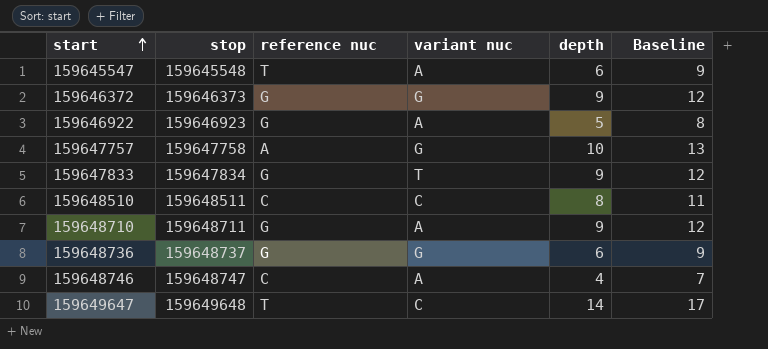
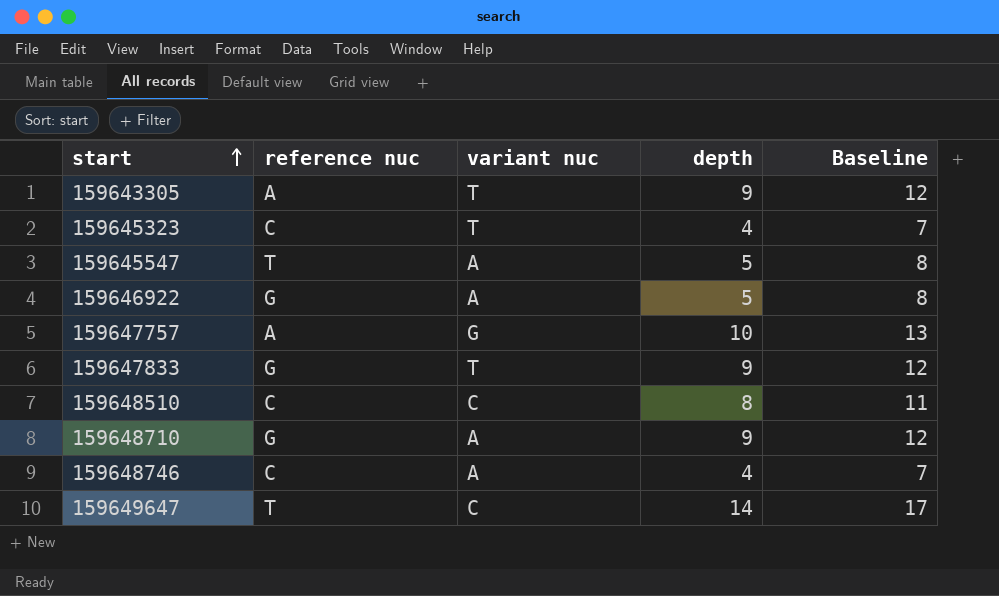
column stop | position: 2 -> none
row 159646372: 159646373 | G | G | 9 | 12 -> none
row 159648736: 159648737 | G | G | 6 | 9 -> none
row 159643305: none -> A | T | 9 | 12
row 159645323: none -> C | T | 4 | 7
159645547 | depth: 6 -> 5
159645547 | Baseline: 9 -> 8

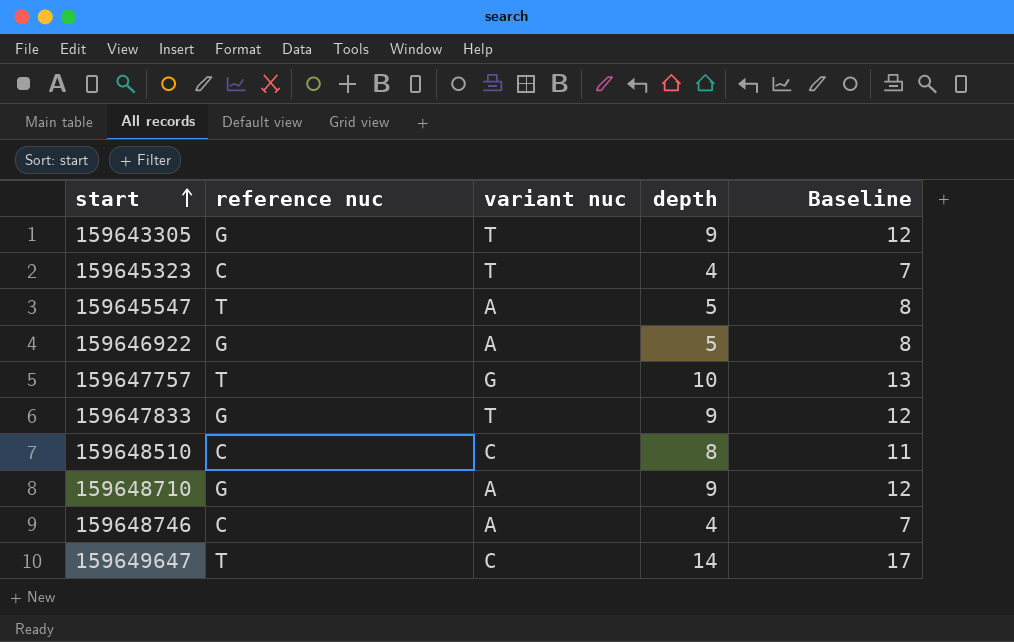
159643305 | reference nuc: A -> G
159647757 | reference nuc: A -> T

